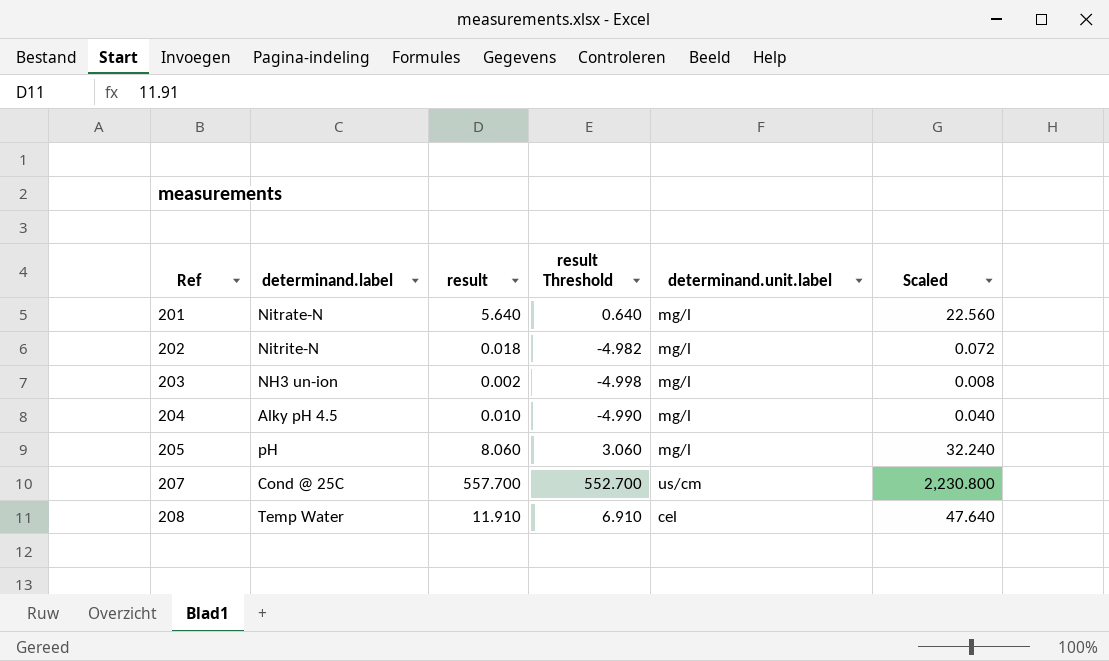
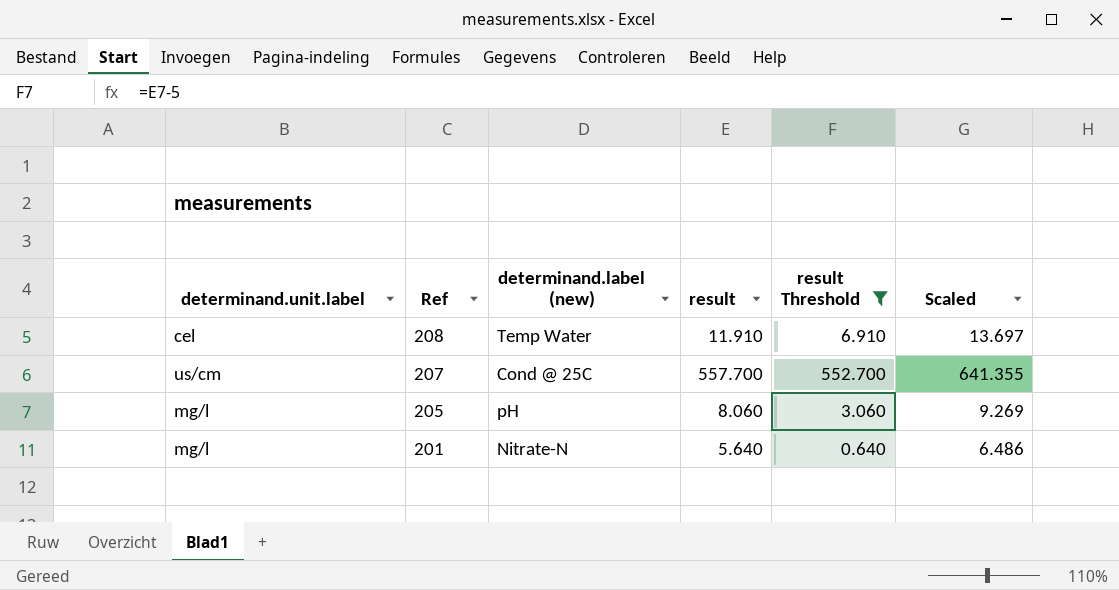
filter: none -> result Threshold >= 0.640
row order: Ref ascending -> Ref descending
column determinand.unit.label | position: 5 -> 1
column name: determinand.label -> determinand.label (new)
column Scaled | formula: [result] * 4 -> [result] * 1.15

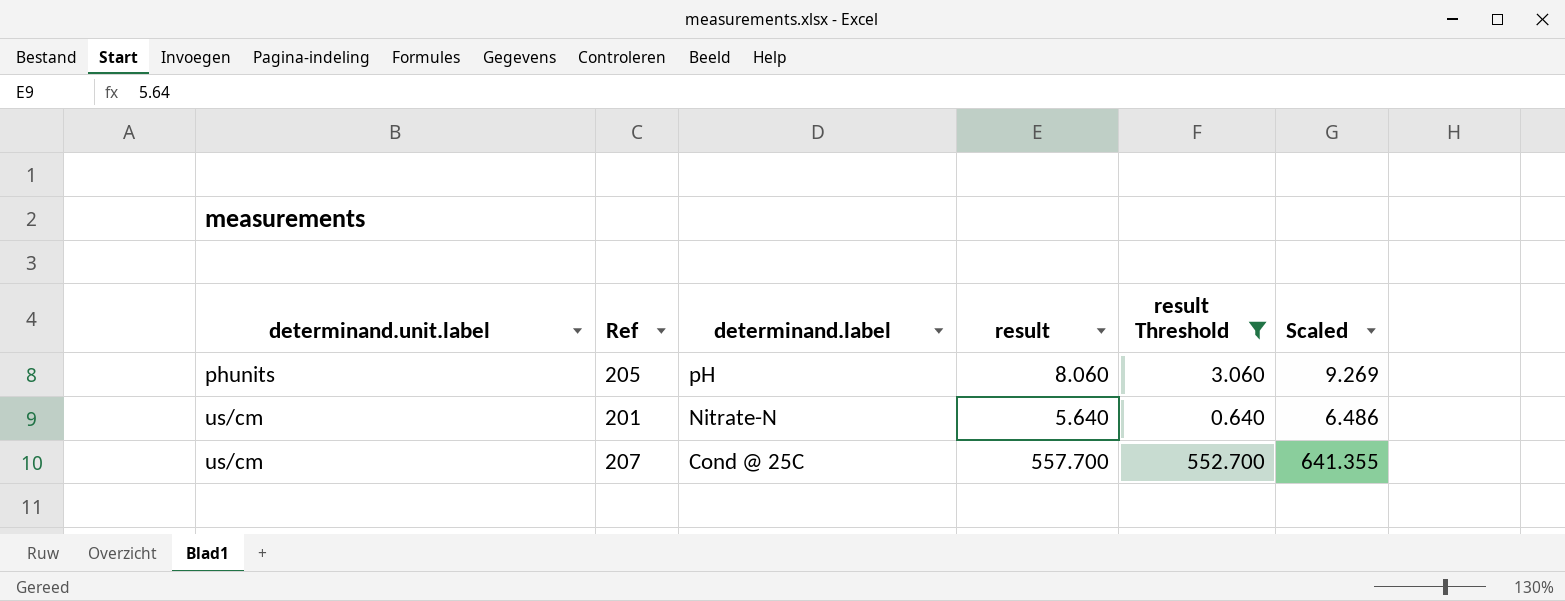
row order: Ref descending -> determinand.unit.label ascending
column name: determinand.label (new) -> determinand.label
row 208: cel | Temp Water | 11.910 | 6.910 | 13.697 -> none
205 | determinand.unit.label: mg/l -> phunits
201 | determinand.unit.label: mg/l -> us/cm

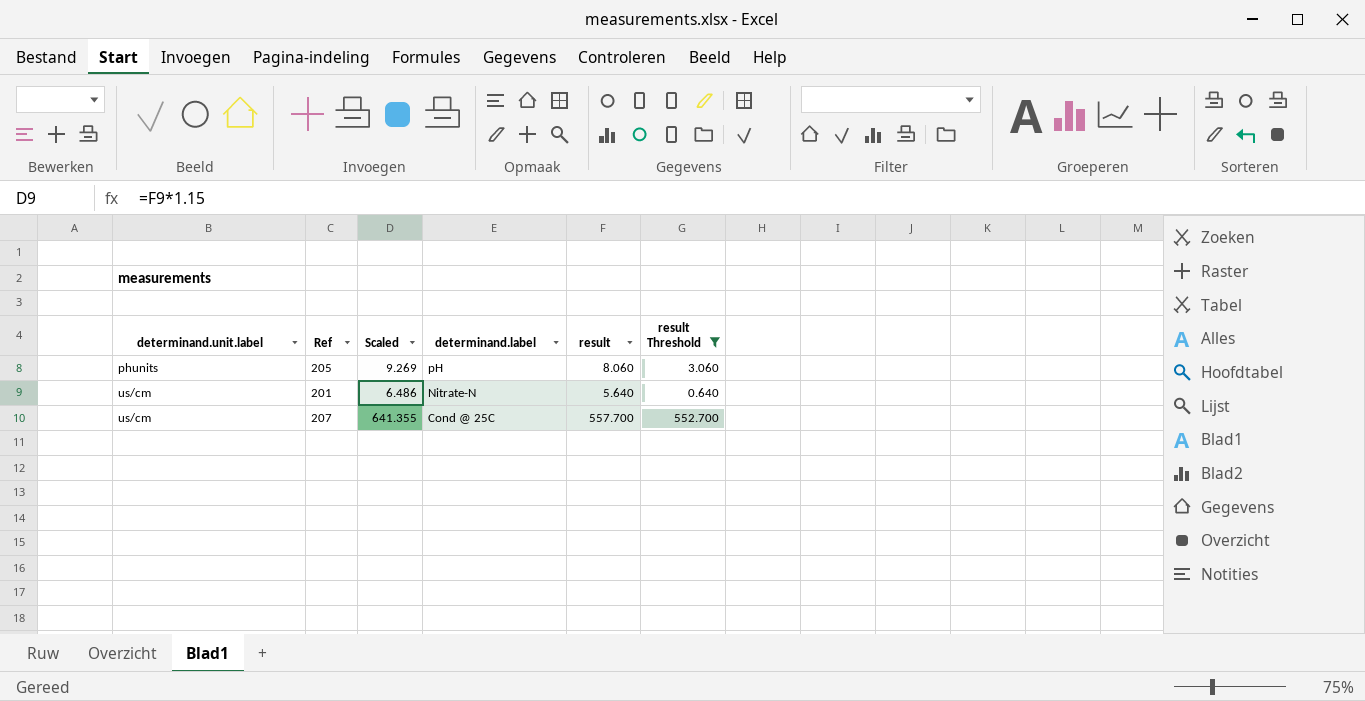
column Scaled | position: 6 -> 3

